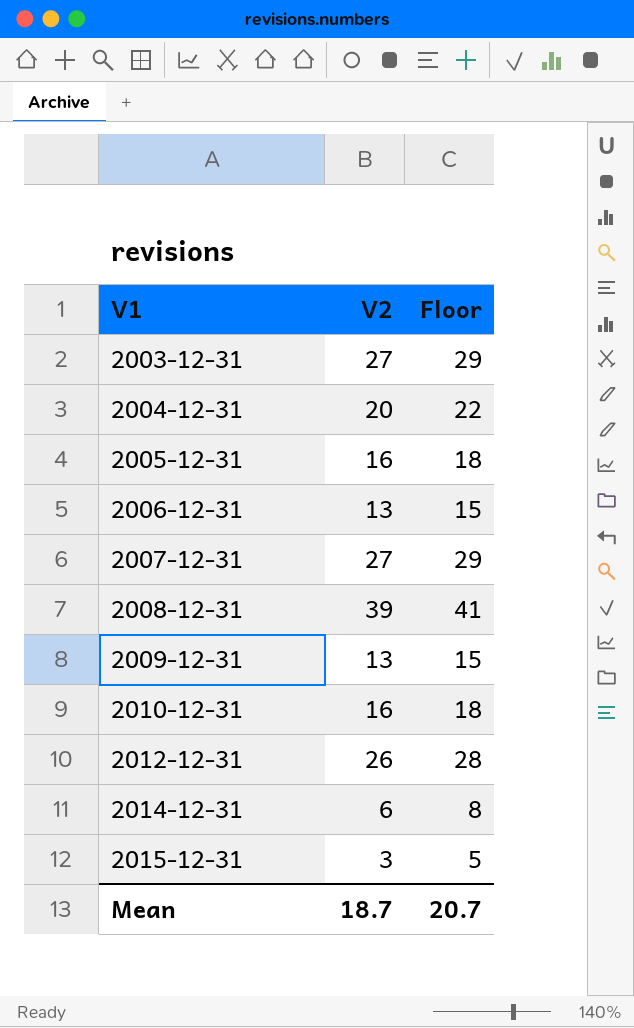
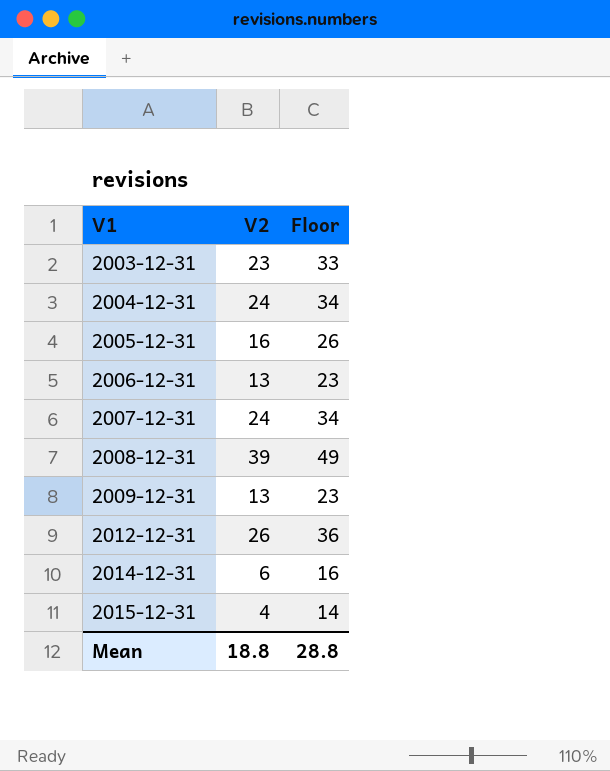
column Floor | formula: [V2] + 2 -> [V2] + 10
row 2010-12-31: 16 | 18 -> none
2003-12-31 | V2: 27 -> 23
2004-12-31 | V2: 20 -> 24
2007-12-31 | V2: 27 -> 24
2015-12-31 | V2: 3 -> 4
Mean | V2: 18.7 -> 18.8
Mean | Floor: 20.7 -> 28.8

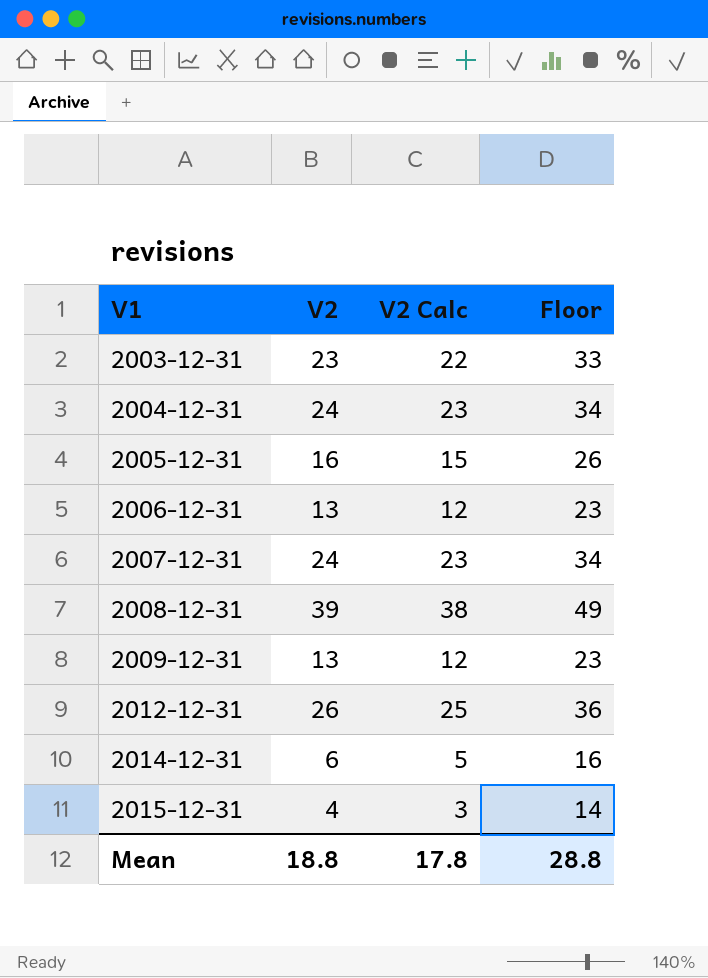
column V2 Calc | formula: none -> [V2] - 1

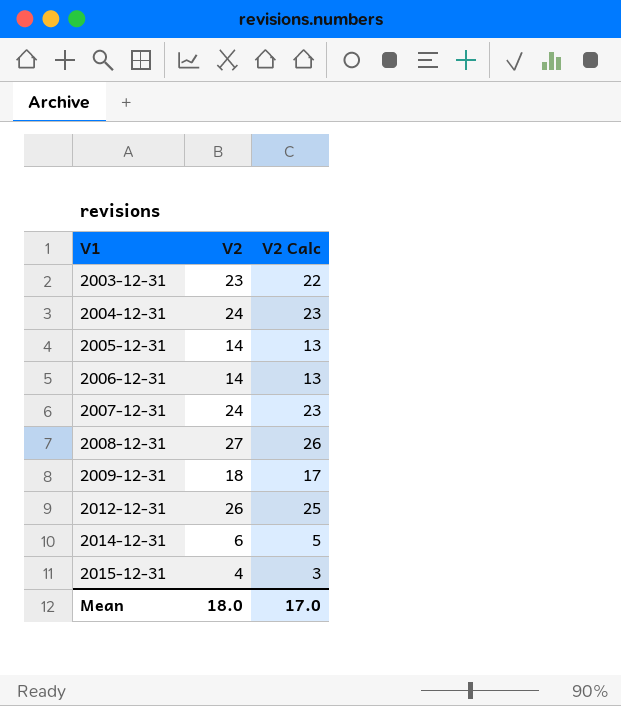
column Floor | formula: [V2] + 10 -> none
2005-12-31 | V2: 16 -> 14
2005-12-31 | V2 Calc: 15 -> 13
2006-12-31 | V2: 13 -> 14
2006-12-31 | V2 Calc: 12 -> 13
2008-12-31 | V2: 39 -> 27
2008-12-31 | V2 Calc: 38 -> 26
2009-12-31 | V2: 13 -> 18
2009-12-31 | V2 Calc: 12 -> 17
Mean | V2: 18.8 -> 18.0
Mean | V2 Calc: 17.8 -> 17.0

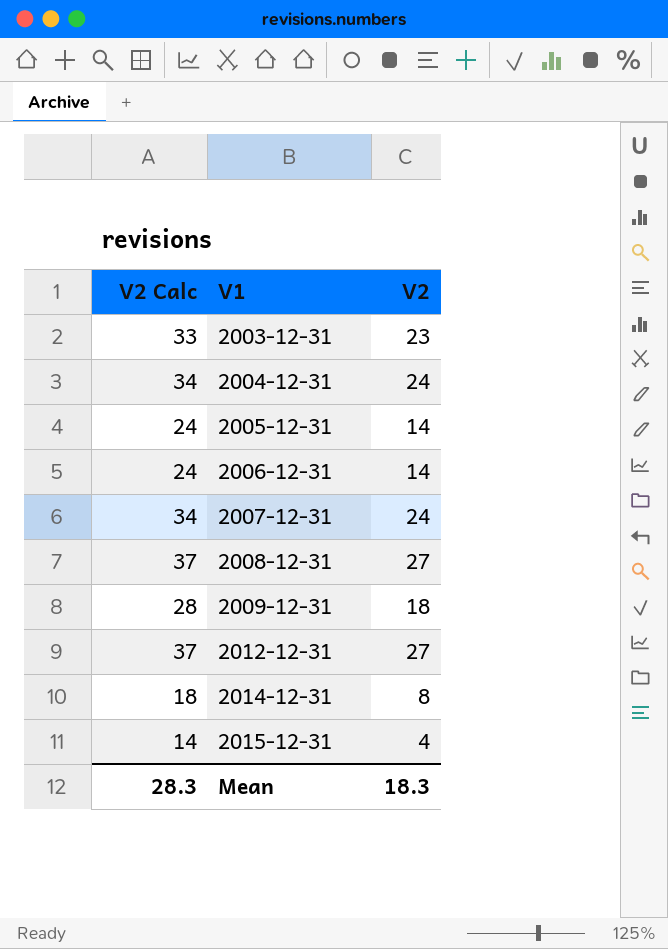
column V2 Calc | formula: [V2] - 1 -> [V2] + 10
column V2 Calc | position: 3 -> 1
2012-12-31 | V2: 26 -> 27
2014-12-31 | V2: 6 -> 8
Mean | V2 Calc: 17.0 -> 28.3
Mean | V2: 18.0 -> 18.3

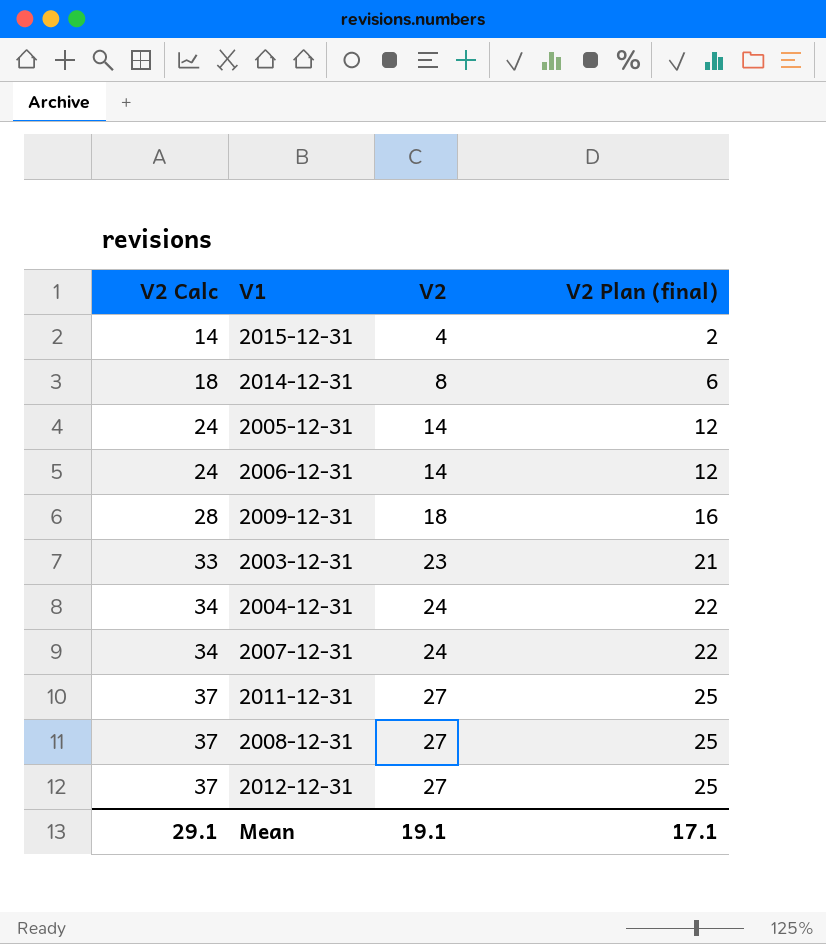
row order: V1 ascending -> V2 Calc ascending
column V2 Plan (final) | formula: none -> [V2] - 2
row 2011-12-31: none -> 37 | 27 | 25
Mean | V2 Calc: 28.3 -> 29.1
Mean | V2: 18.3 -> 19.1

